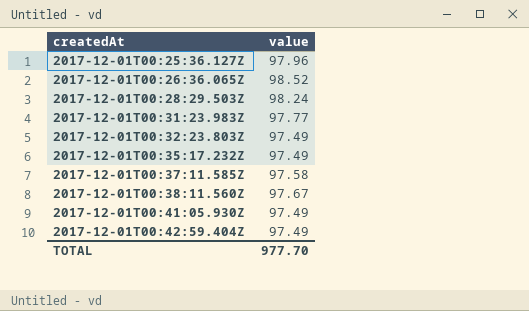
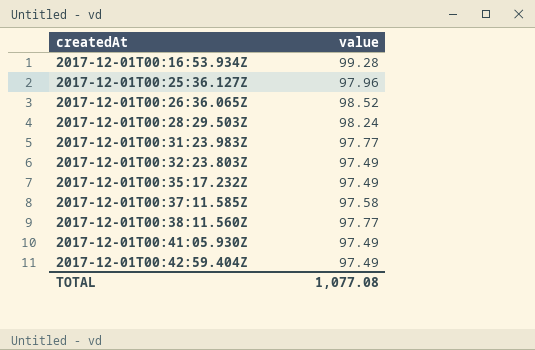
row 2017-12-01T00:16:53.934Z: none -> 99.28
2017-12-01T00:38:11.560Z | value: 97.67 -> 97.77
TOTAL | value: 977.70 -> 1,077.08

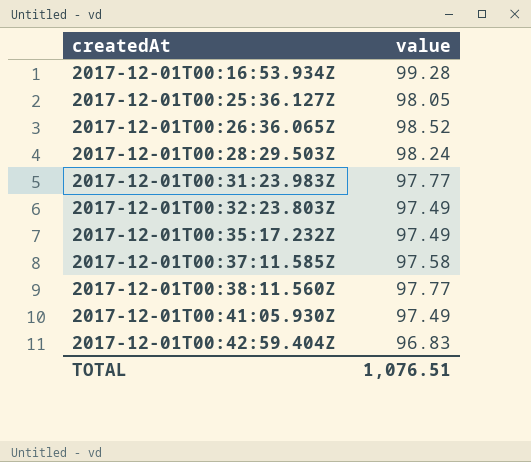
2017-12-01T00:25:36.127Z | value: 97.96 -> 98.05
2017-12-01T00:42:59.404Z | value: 97.49 -> 96.83
TOTAL | value: 1,077.08 -> 1,076.51

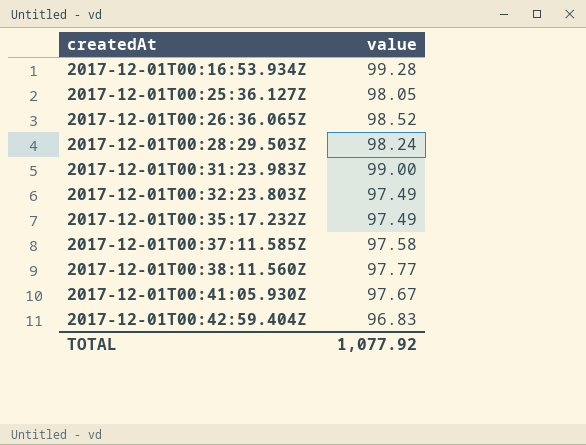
2017-12-01T00:31:23.983Z | value: 97.77 -> 99.00
2017-12-01T00:41:05.930Z | value: 97.49 -> 97.67
TOTAL | value: 1,076.51 -> 1,077.92

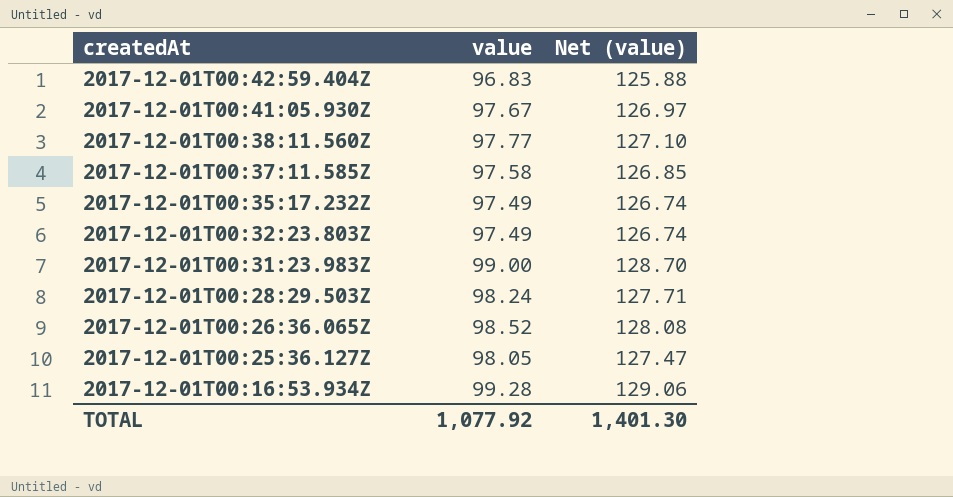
row order: createdAt ascending -> createdAt descending
column Net (value) | formula: none -> [value] * 1.3

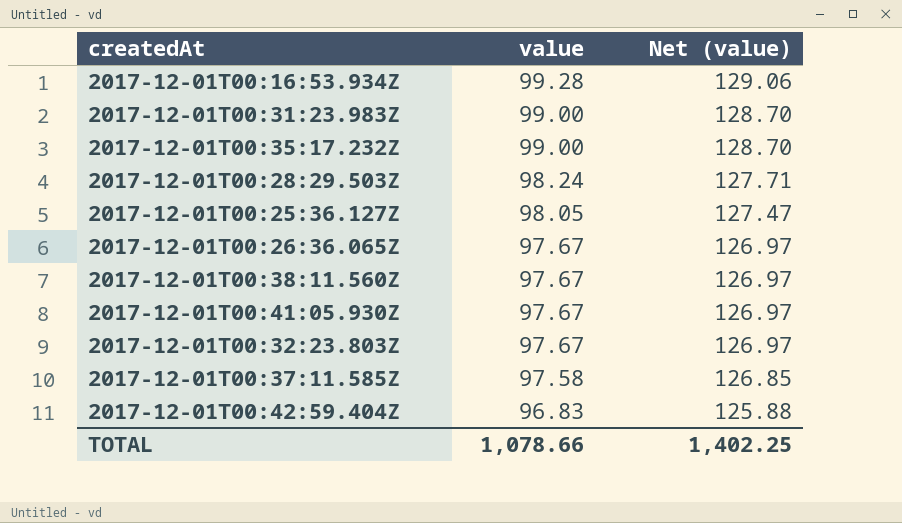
row order: createdAt descending -> value descending
2017-12-01T00:35:17.232Z | value: 97.49 -> 99.00
2017-12-01T00:35:17.232Z | Net (value): 126.74 -> 128.70
2017-12-01T00:26:36.065Z | value: 98.52 -> 97.67
2017-12-01T00:26:36.065Z | Net (value): 128.08 -> 126.97
2017-12-01T00:38:11.560Z | value: 97.77 -> 97.67
2017-12-01T00:38:11.560Z | Net (value): 127.10 -> 126.97
2017-12-01T00:32:23.803Z | value: 97.49 -> 97.67
2017-12-01T00:32:23.803Z | Net (value): 126.74 -> 126.97
TOTAL | value: 1,077.92 -> 1,078.66
TOTAL | Net (value): 1,401.30 -> 1,402.25

